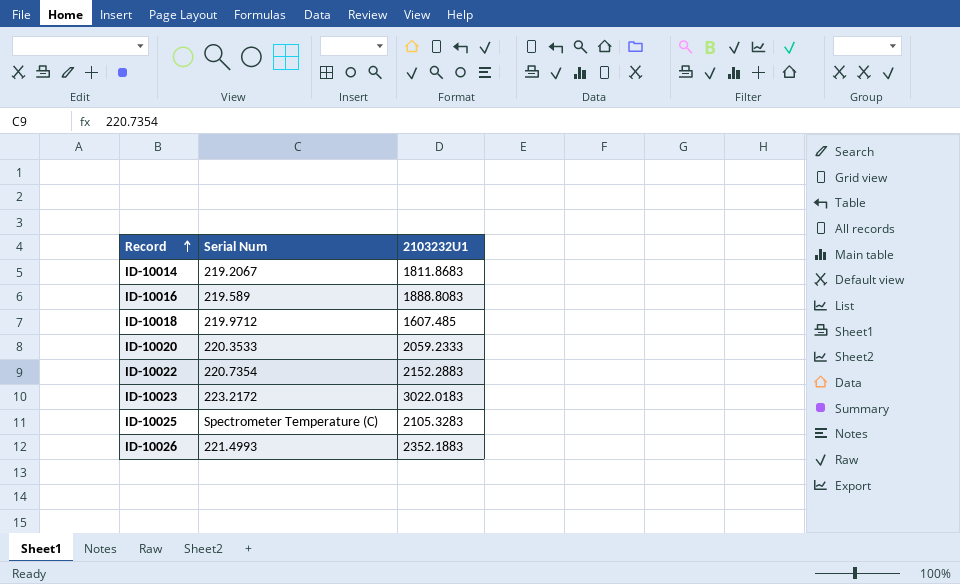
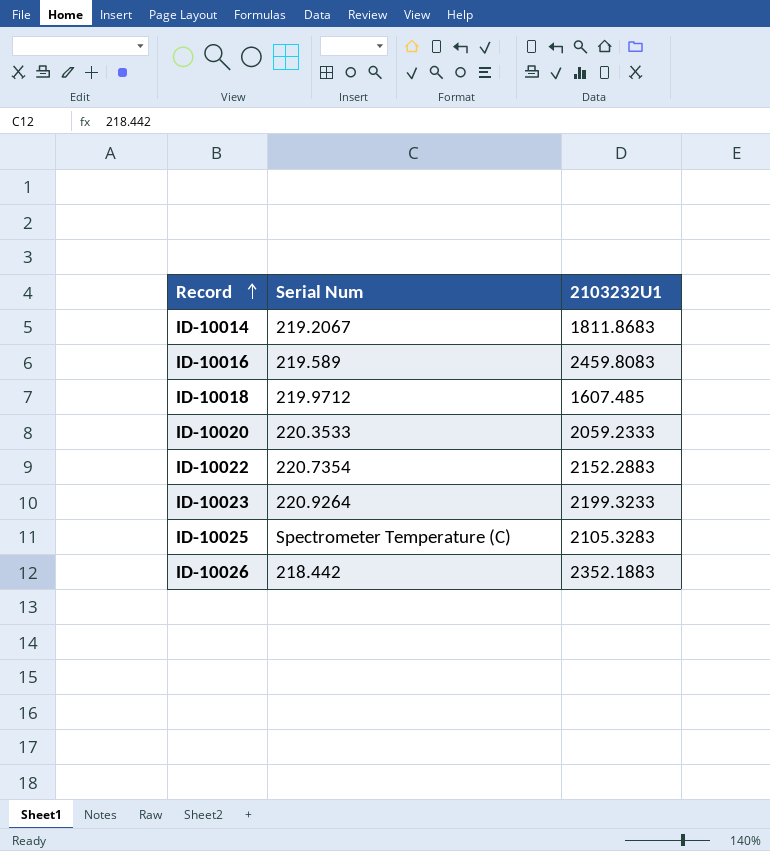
ID-10016 | 2103232U1: 1888.8083 -> 2459.8083
ID-10023 | Serial Num: 223.2172 -> 220.9264
ID-10023 | 2103232U1: 3022.0183 -> 2199.3233
ID-10026 | Serial Num: 221.4993 -> 218.442

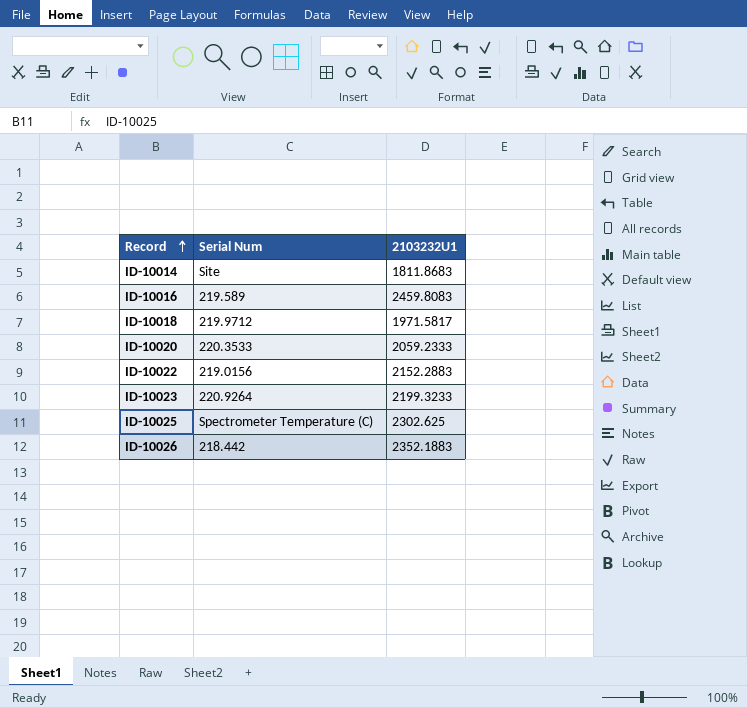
ID-10014 | Serial Num: 219.2067 -> Site
ID-10018 | 2103232U1: 1607.485 -> 1971.5817
ID-10022 | Serial Num: 220.7354 -> 219.0156
ID-10025 | 2103232U1: 2105.3283 -> 2302.625

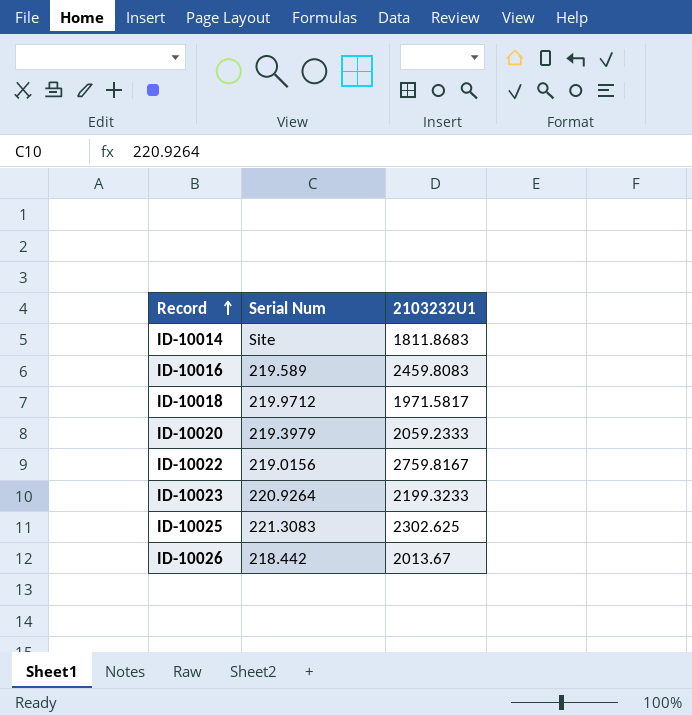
ID-10020 | Serial Num: 220.3533 -> 219.3979
ID-10022 | 2103232U1: 2152.2883 -> 2759.8167
ID-10025 | Serial Num: Spectrometer Temperature (C) -> 221.3083
ID-10026 | 2103232U1: 2352.1883 -> 2013.67

